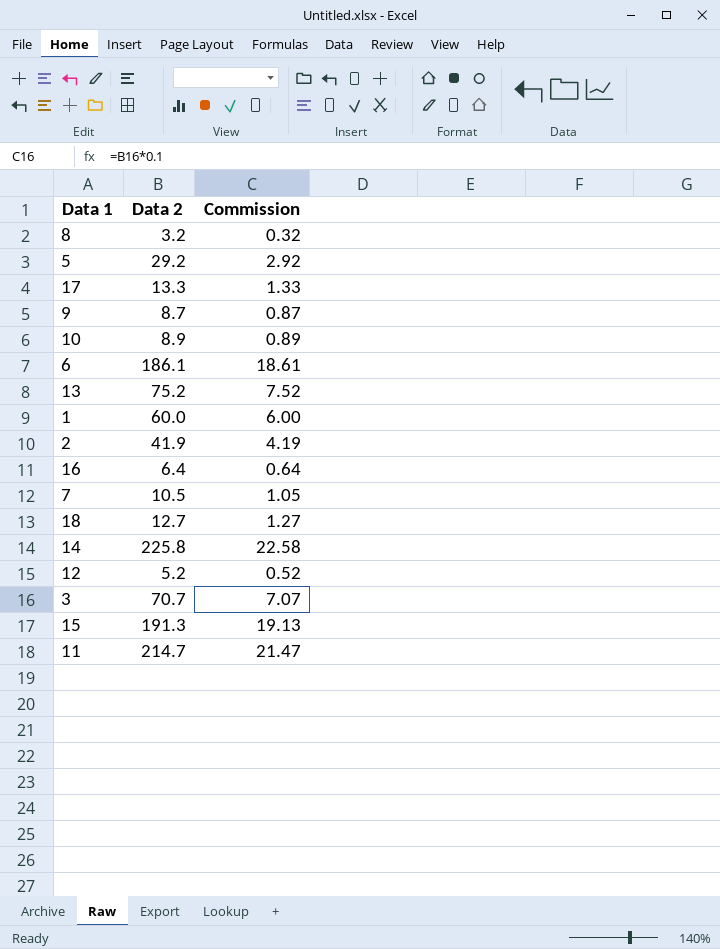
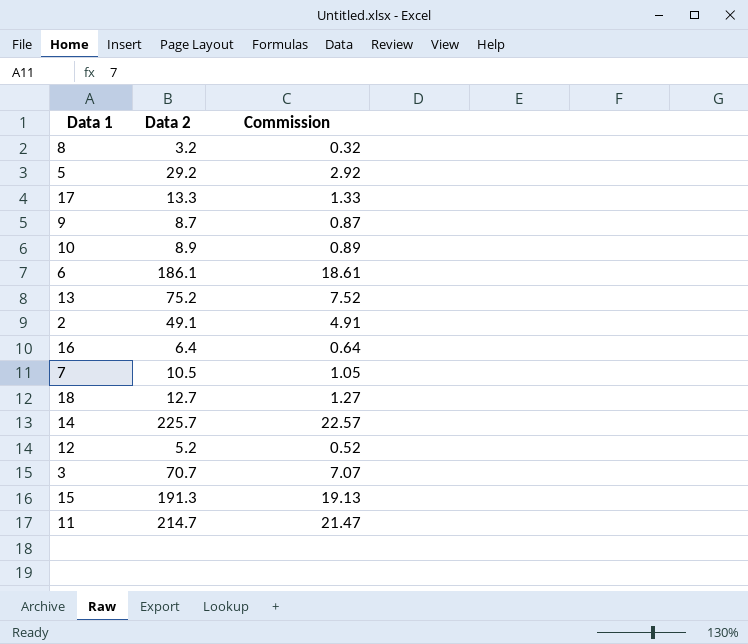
row 1: 60.0 | 6.00 -> none
2 | Data 2: 41.9 -> 49.1
2 | Commission: 4.19 -> 4.91
14 | Data 2: 225.8 -> 225.7
14 | Commission: 22.58 -> 22.57

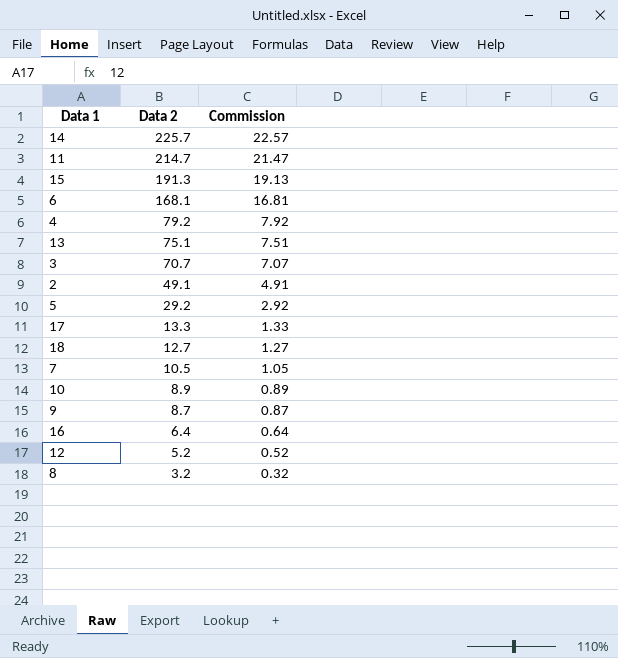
row order: none -> Data 2 descending
6 | Data 2: 186.1 -> 168.1
6 | Commission: 18.61 -> 16.81
row 4: none -> 79.2 | 7.92
13 | Data 2: 75.2 -> 75.1
13 | Commission: 7.52 -> 7.51

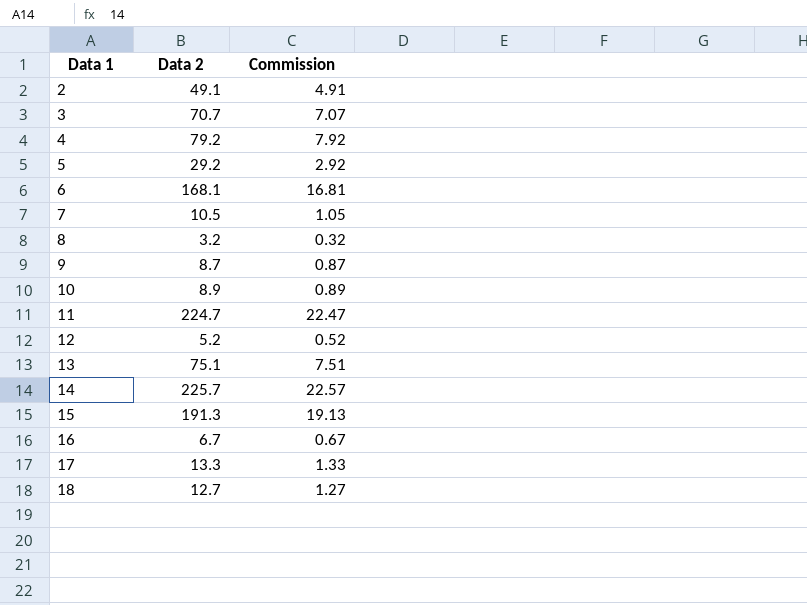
row order: Data 2 descending -> Data 1 ascending
11 | Data 2: 214.7 -> 224.7
11 | Commission: 21.47 -> 22.47
16 | Data 2: 6.4 -> 6.7
16 | Commission: 0.64 -> 0.67

